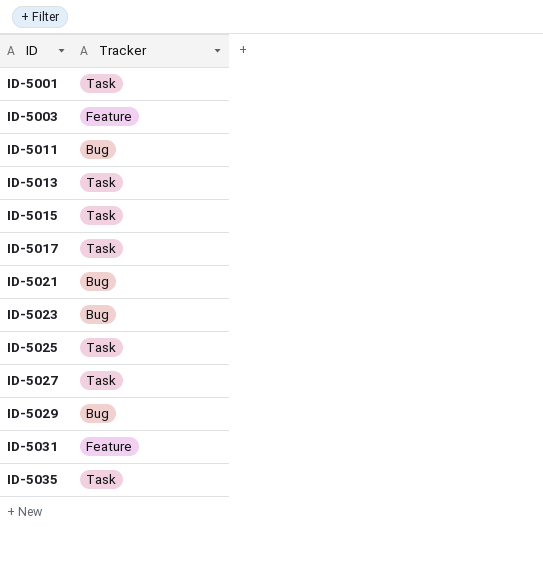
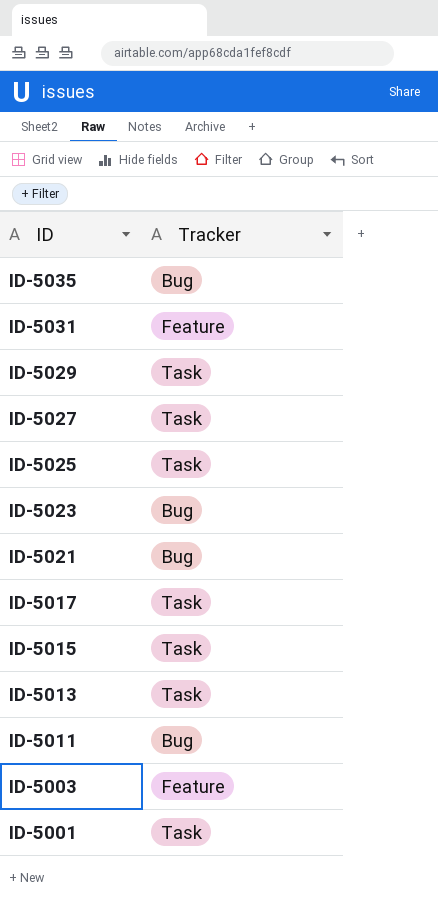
row order: ID ascending -> ID descending
ID-5035 | Tracker: Task -> Bug
ID-5029 | Tracker: Bug -> Task

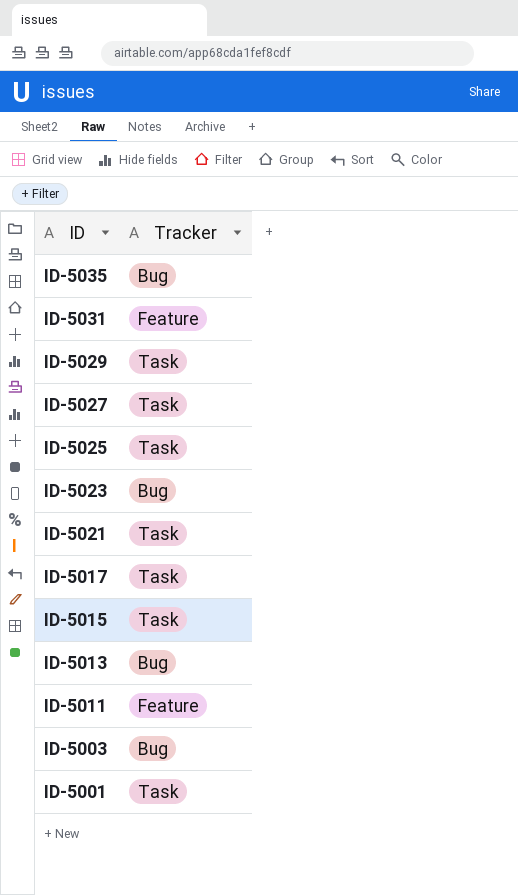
ID-5021 | Tracker: Bug -> Task
ID-5013 | Tracker: Task -> Bug
ID-5011 | Tracker: Bug -> Feature
ID-5003 | Tracker: Feature -> Bug

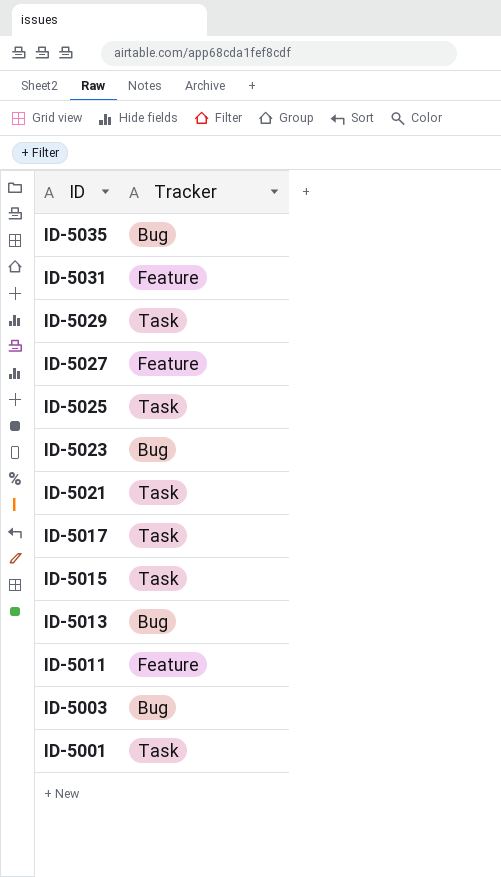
ID-5027 | Tracker: Task -> Feature

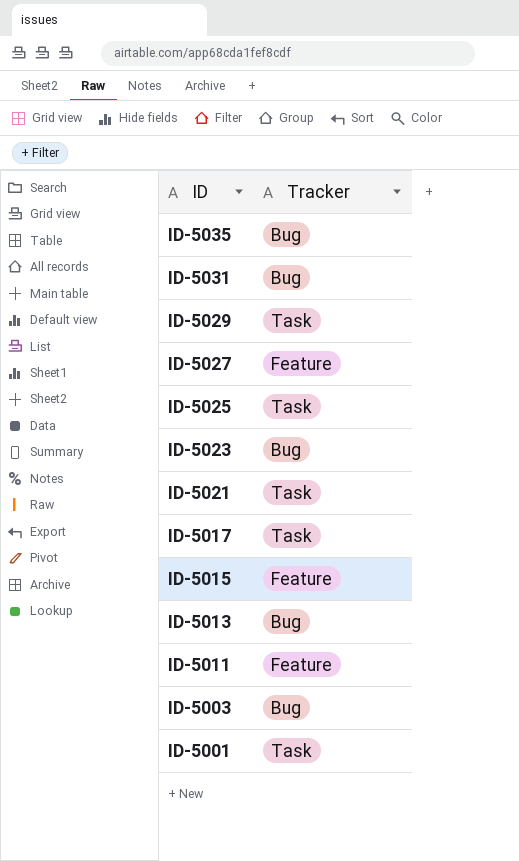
ID-5031 | Tracker: Feature -> Bug
ID-5015 | Tracker: Task -> Feature

